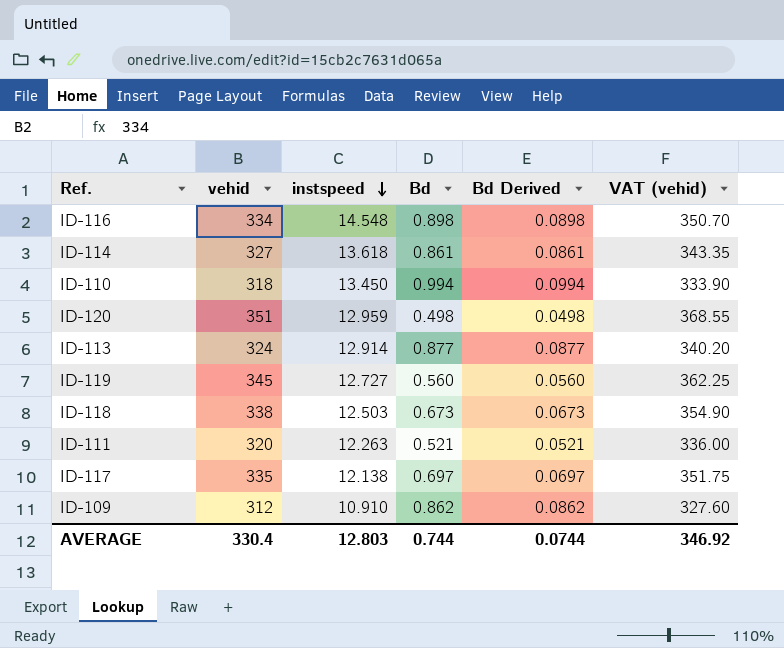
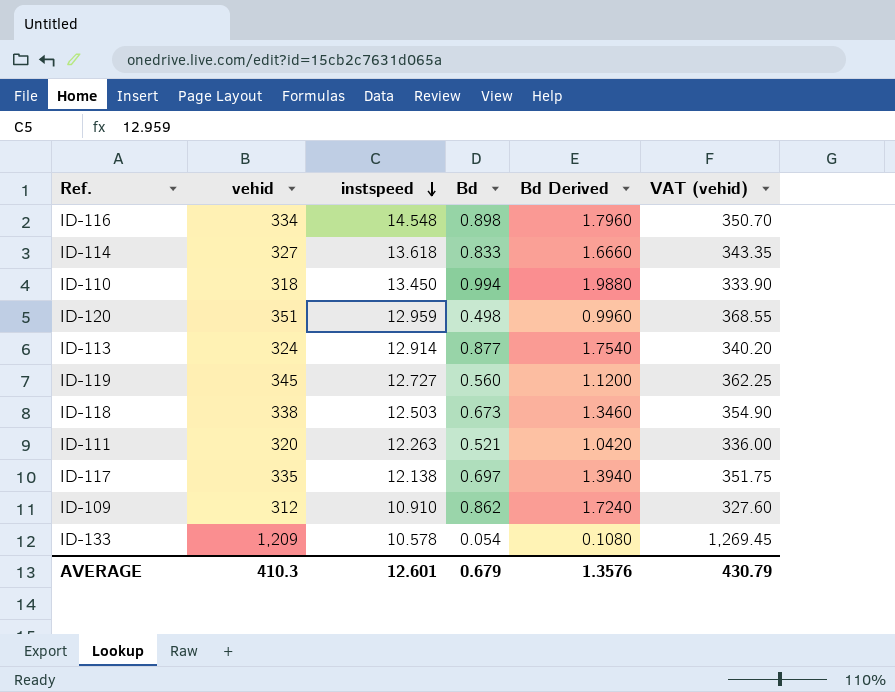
column Bd Derived | formula: [Bd] * 0.1 -> [Bd] * 2
ID-114 | Bd: 0.861 -> 0.833
row ID-133: none -> 1,209 | 10.578 | 0.054 | 0.1080 | 1,269.45
AVERAGE | vehid: 330.4 -> 410.3
AVERAGE | instspeed: 12.803 -> 12.601
AVERAGE | Bd: 0.744 -> 0.679
AVERAGE | Bd Derived: 0.0744 -> 1.3576
AVERAGE | VAT (vehid): 346.92 -> 430.79

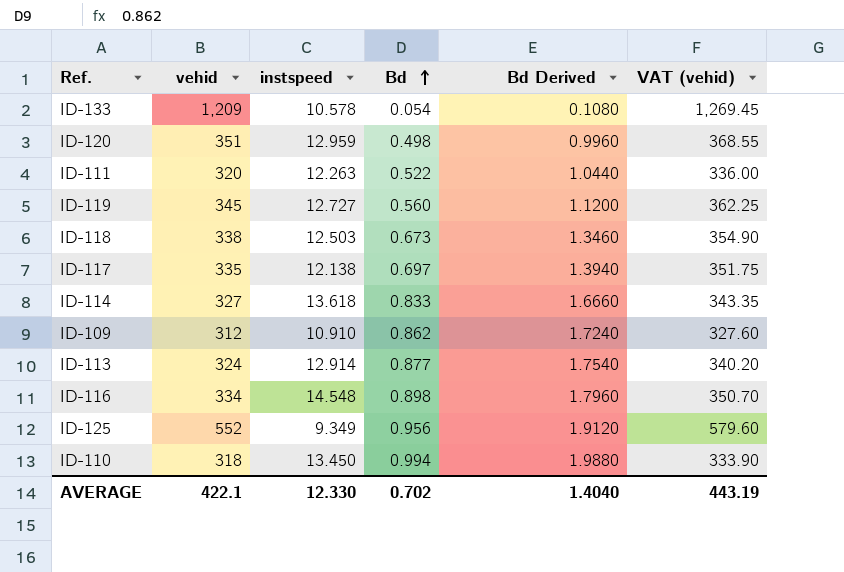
row order: instspeed descending -> Bd ascending
ID-111 | Bd: 0.521 -> 0.522
ID-111 | Bd Derived: 1.0420 -> 1.0440
row ID-125: none -> 552 | 9.349 | 0.956 | 1.9120 | 579.60
AVERAGE | vehid: 410.3 -> 422.1
AVERAGE | instspeed: 12.601 -> 12.330
AVERAGE | Bd: 0.679 -> 0.702
AVERAGE | Bd Derived: 1.3576 -> 1.4040
AVERAGE | VAT (vehid): 430.79 -> 443.19

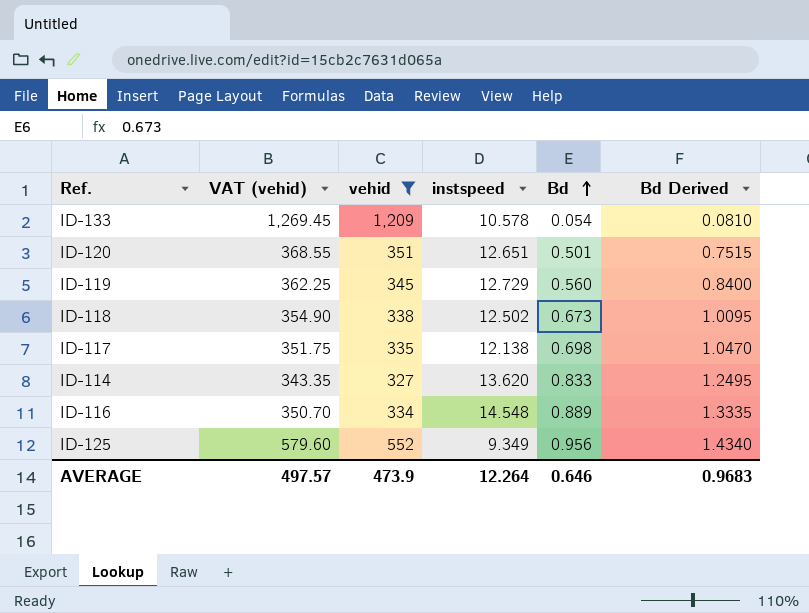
filter: none -> vehid >= 327
column VAT (vehid) | position: 6 -> 2
column Bd Derived | formula: [Bd] * 2 -> [Bd] * 1.5
ID-120 | instspeed: 12.959 -> 12.651
ID-120 | Bd: 0.498 -> 0.501
ID-119 | instspeed: 12.727 -> 12.729
ID-118 | instspeed: 12.503 -> 12.502
ID-117 | Bd: 0.697 -> 0.698
ID-114 | instspeed: 13.618 -> 13.620
ID-116 | Bd: 0.898 -> 0.889
AVERAGE | VAT (vehid): 443.19 -> 497.57
AVERAGE | vehid: 422.1 -> 473.9
AVERAGE | instspeed: 12.330 -> 12.264
AVERAGE | Bd: 0.702 -> 0.646
AVERAGE | Bd Derived: 1.4040 -> 0.9683

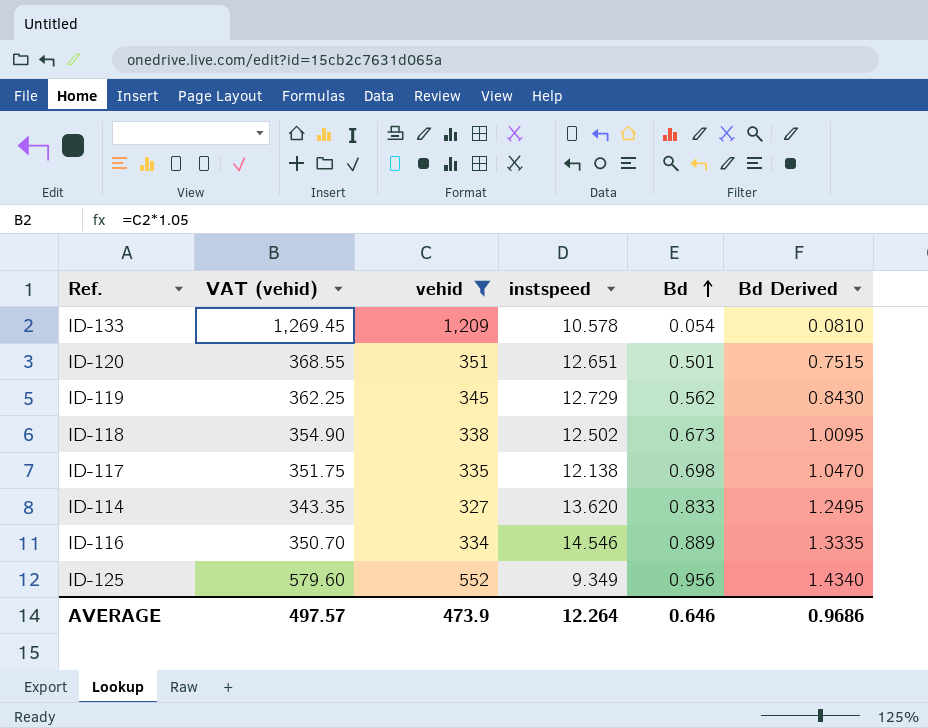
ID-119 | Bd: 0.560 -> 0.562
ID-119 | Bd Derived: 0.8400 -> 0.8430
ID-116 | instspeed: 14.548 -> 14.546
AVERAGE | Bd Derived: 0.9683 -> 0.9686

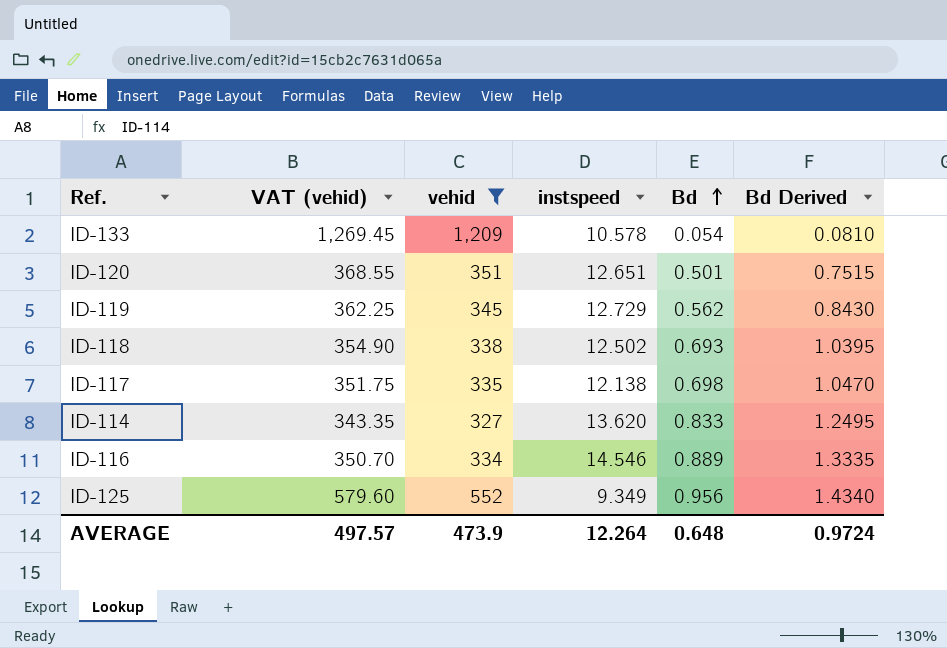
ID-118 | Bd: 0.673 -> 0.693
ID-118 | Bd Derived: 1.0095 -> 1.0395
AVERAGE | Bd: 0.646 -> 0.648
AVERAGE | Bd Derived: 0.9686 -> 0.9724

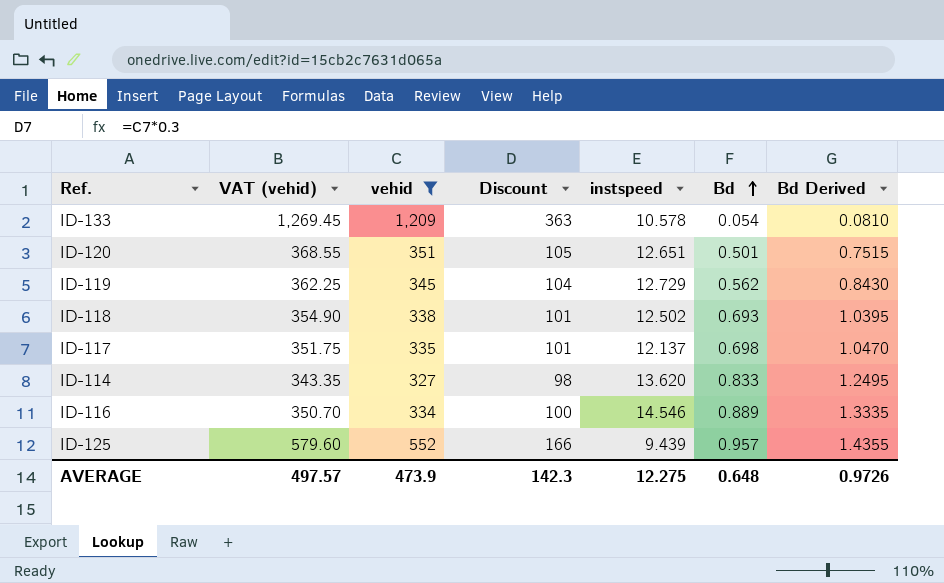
column Discount | formula: none -> [vehid] * 0.3
ID-117 | instspeed: 12.138 -> 12.137
ID-125 | instspeed: 9.349 -> 9.439
ID-125 | Bd: 0.956 -> 0.957
ID-125 | Bd Derived: 1.4340 -> 1.4355
AVERAGE | instspeed: 12.264 -> 12.275
AVERAGE | Bd Derived: 0.9724 -> 0.9726

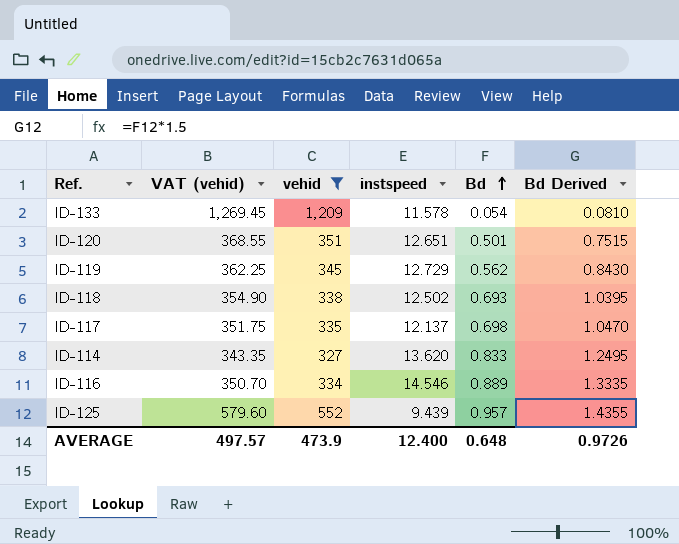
column Discount | formula: [vehid] * 0.3 -> none
ID-133 | instspeed: 10.578 -> 11.578
AVERAGE | instspeed: 12.275 -> 12.400

